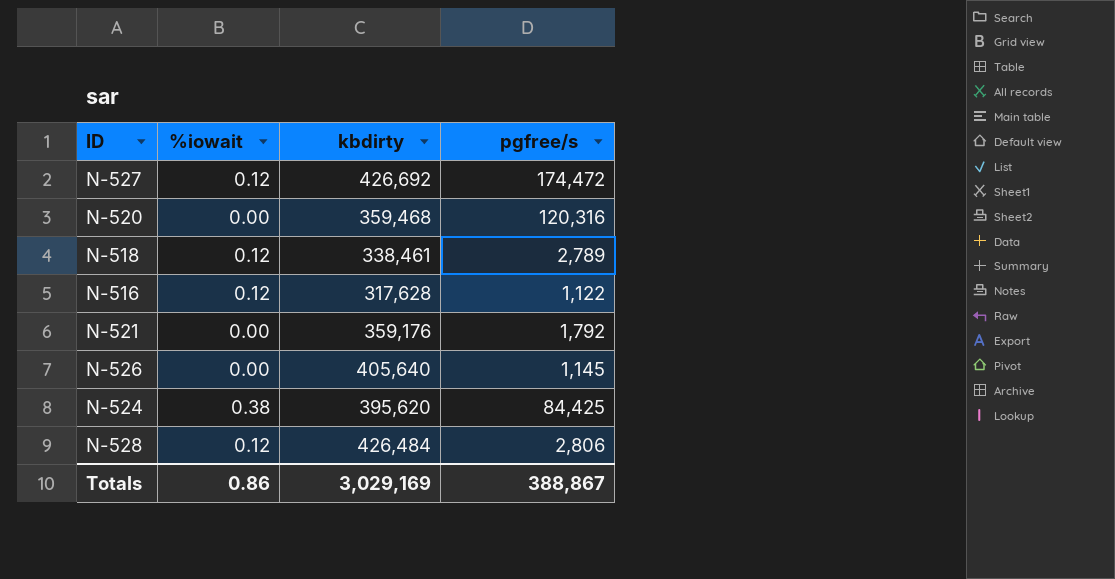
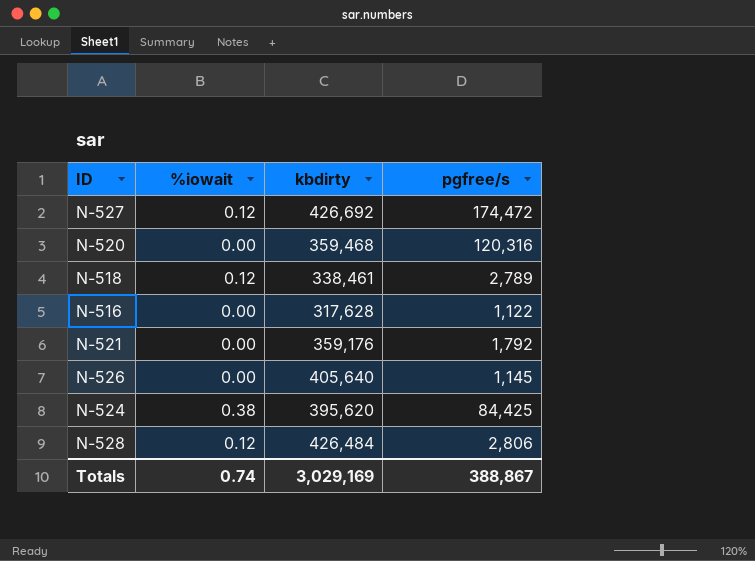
N-516 | %iowait: 0.12 -> 0.00
Totals | %iowait: 0.86 -> 0.74

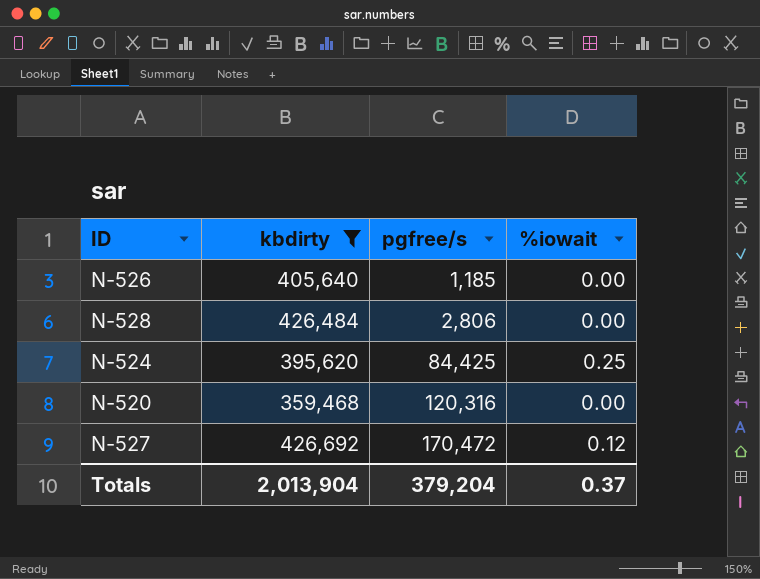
filter: none -> kbdirty >= 359,468
row order: none -> pgfree/s ascending
column %iowait | position: 2 -> 4
N-526 | pgfree/s: 1,145 -> 1,185
N-528 | %iowait: 0.12 -> 0.00
N-524 | %iowait: 0.38 -> 0.25
N-527 | pgfree/s: 174,472 -> 170,472
Totals | kbdirty: 3,029,169 -> 2,013,904
Totals | pgfree/s: 388,867 -> 379,204
Totals | %iowait: 0.74 -> 0.37

